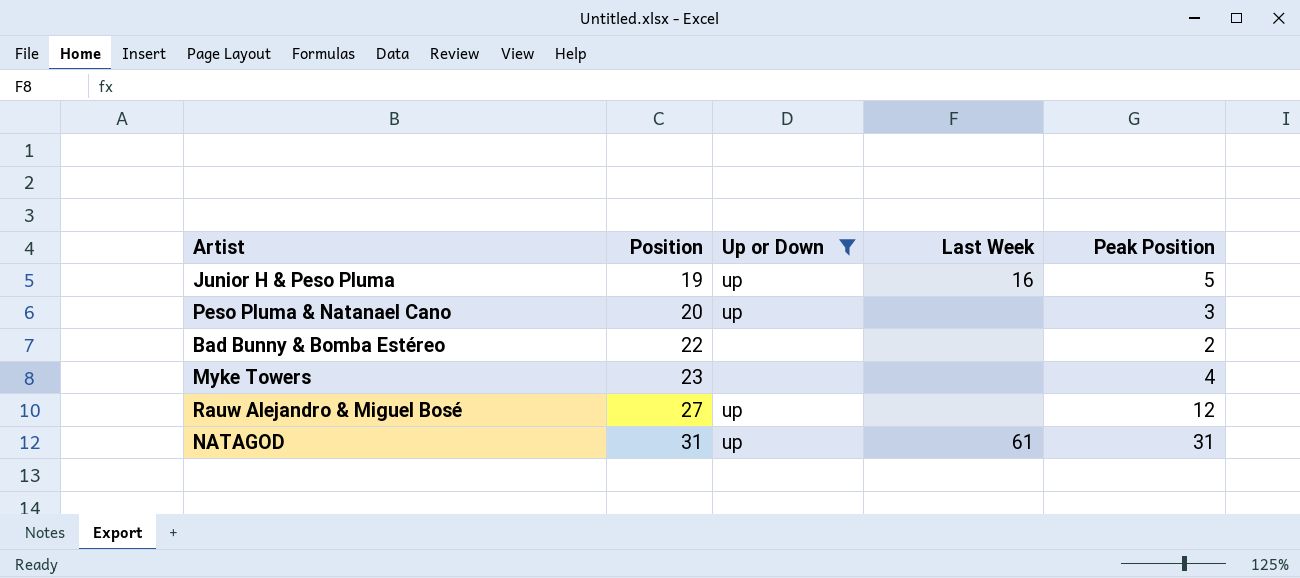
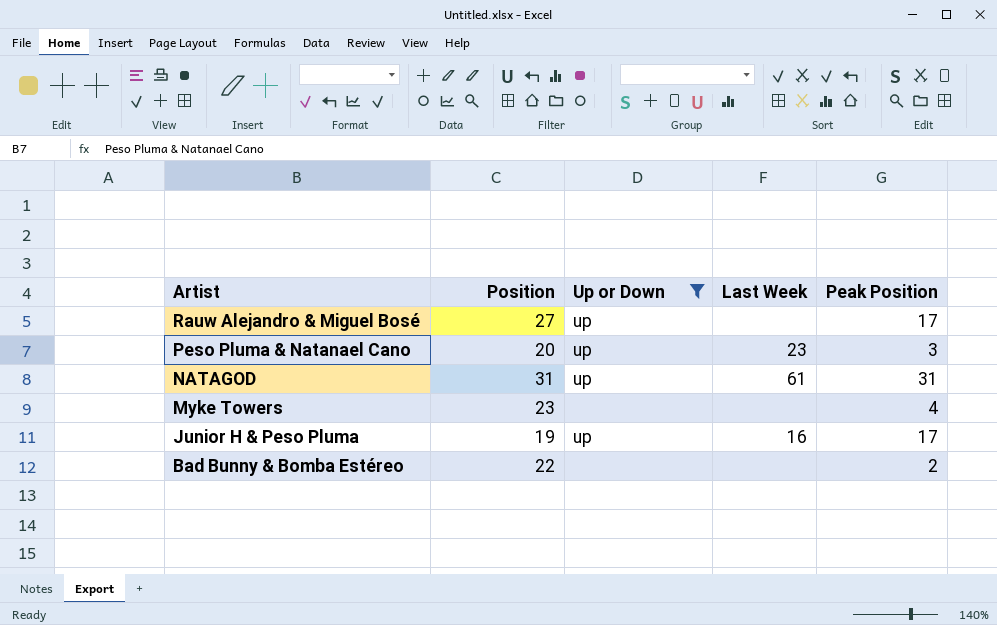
row order: Position ascending -> Artist descending
Rauw Alejandro & Miguel Bosé | Peak Position: 12 -> 17
Peso Pluma & Natanael Cano | Last Week: none -> 23
Junior H & Peso Pluma | Peak Position: 5 -> 17

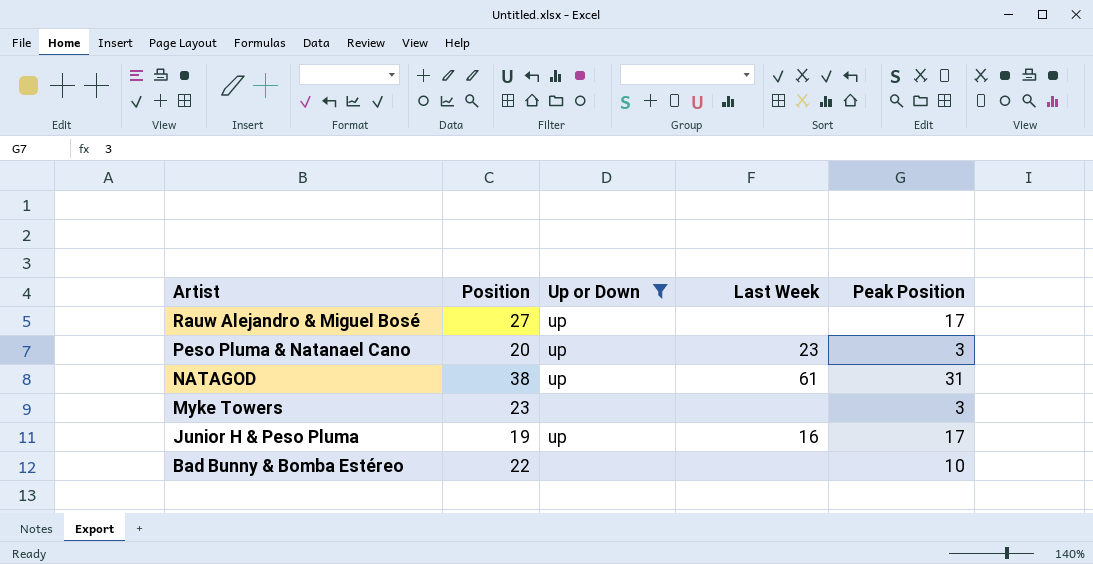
NATAGOD | Position: 31 -> 38
Myke Towers | Peak Position: 4 -> 3
Bad Bunny & Bomba Estéreo | Peak Position: 2 -> 10

